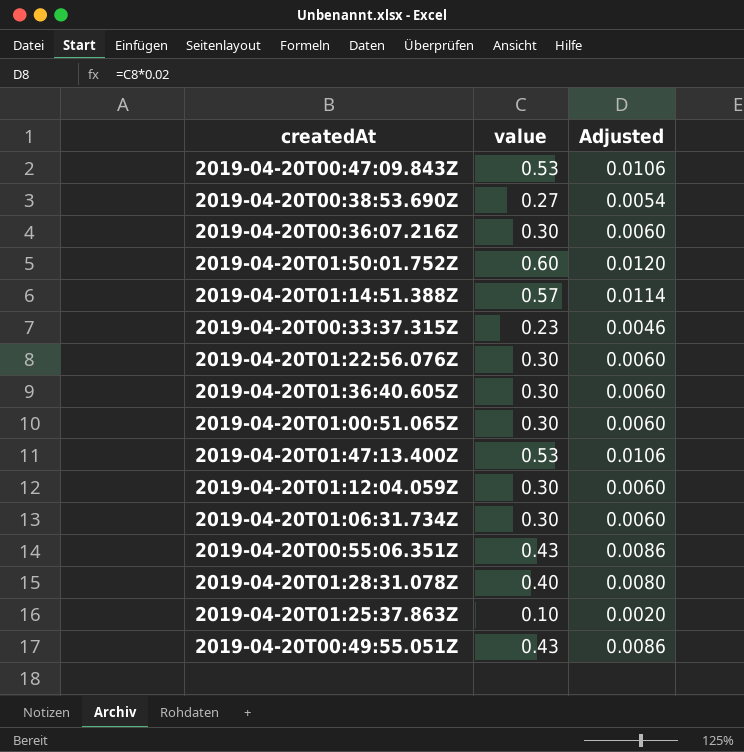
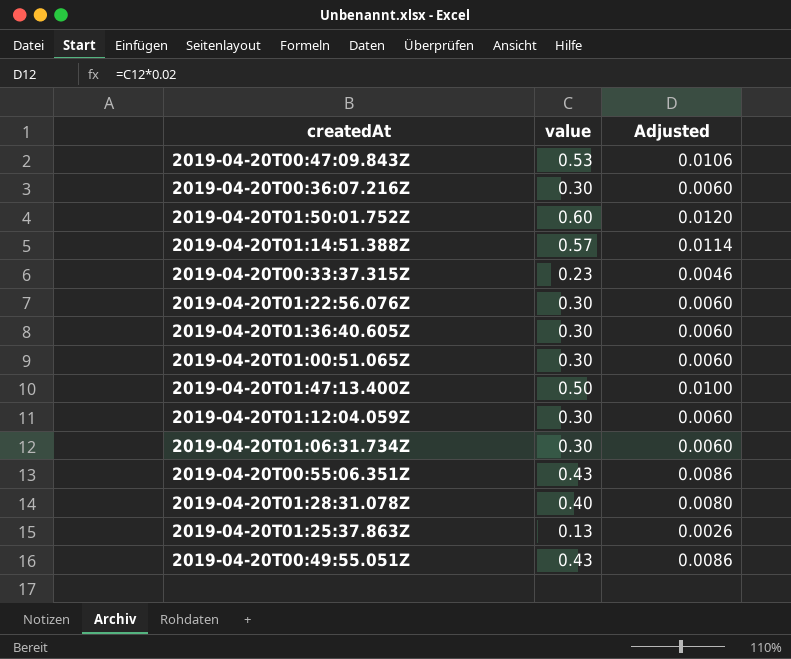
row 2019-04-20T00:38:53.690Z: 0.27 | 0.0054 -> none
2019-04-20T01:47:13.400Z | value: 0.53 -> 0.50
2019-04-20T01:47:13.400Z | Adjusted: 0.0106 -> 0.0100
2019-04-20T01:25:37.863Z | value: 0.10 -> 0.13
2019-04-20T01:25:37.863Z | Adjusted: 0.0020 -> 0.0026

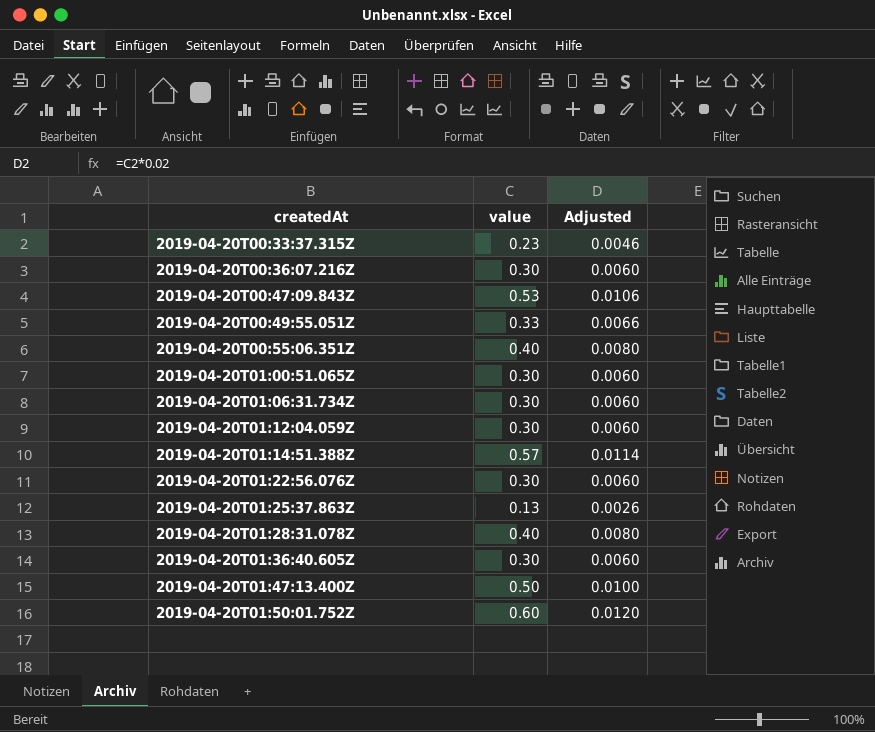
row order: none -> createdAt ascending
2019-04-20T00:49:55.051Z | value: 0.43 -> 0.33
2019-04-20T00:49:55.051Z | Adjusted: 0.0086 -> 0.0066
2019-04-20T00:55:06.351Z | value: 0.43 -> 0.40
2019-04-20T00:55:06.351Z | Adjusted: 0.0086 -> 0.0080

